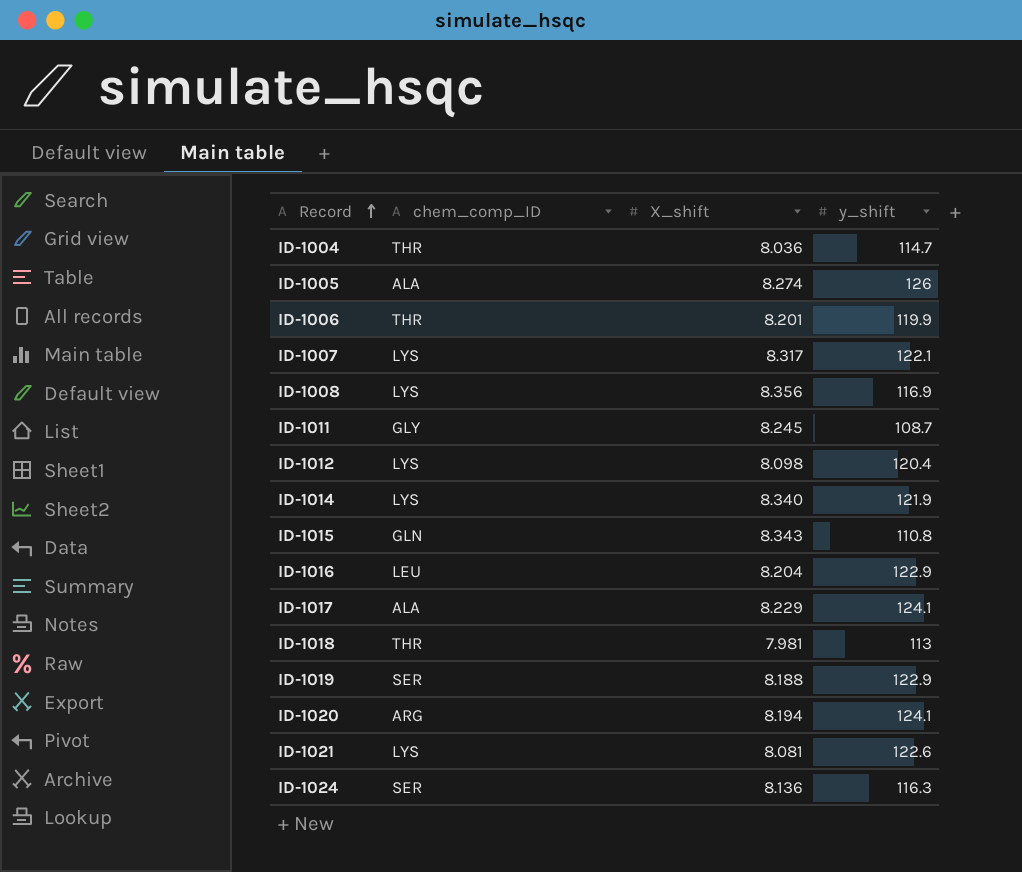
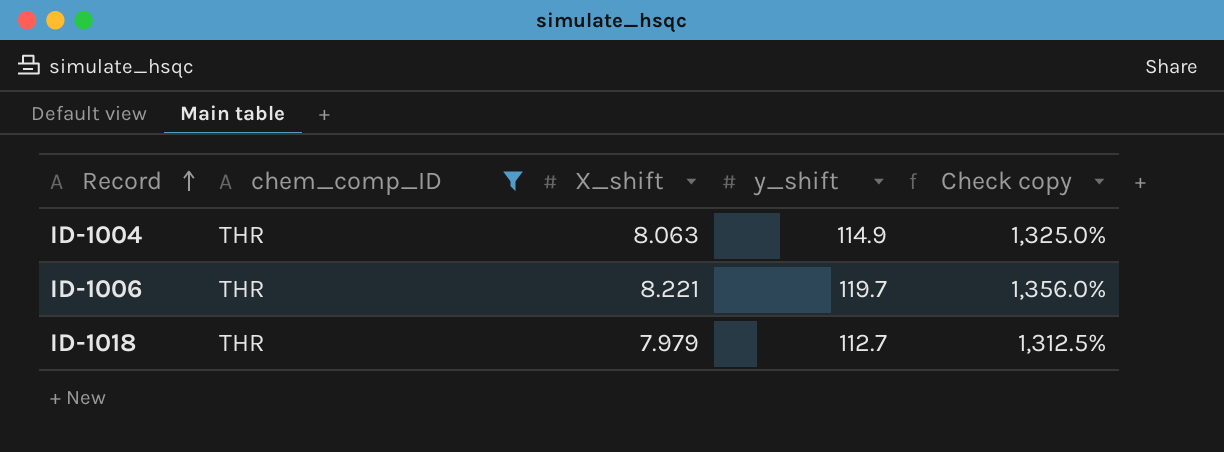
filter: none -> chem_comp_ID = THR
column Check copy | formula: none -> ([y_shift] - [X_shift]) / [X_shift]
ID-1004 | X_shift: 8.036 -> 8.063
ID-1004 | y_shift: 114.7 -> 114.9
ID-1006 | X_shift: 8.201 -> 8.221
ID-1006 | y_shift: 119.9 -> 119.7
ID-1018 | X_shift: 7.981 -> 7.979
ID-1018 | y_shift: 113 -> 112.7

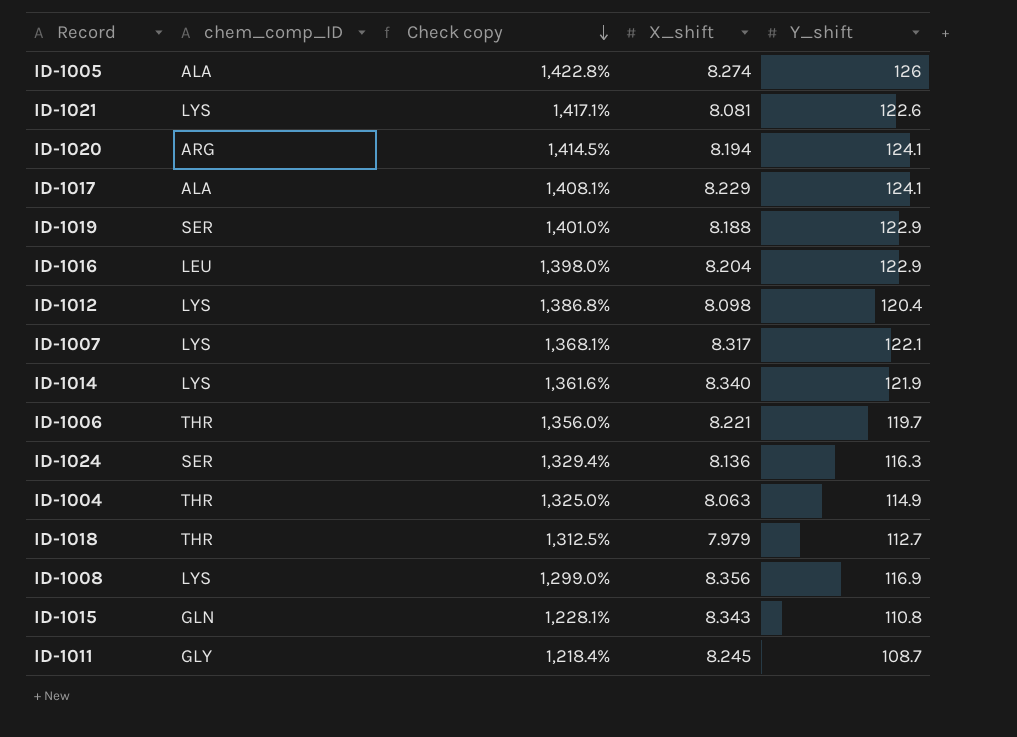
filter: chem_comp_ID = THR -> none
row order: Record ascending -> Check copy descending
column Check copy | position: 5 -> 3
column name: y_shift -> Y_shift

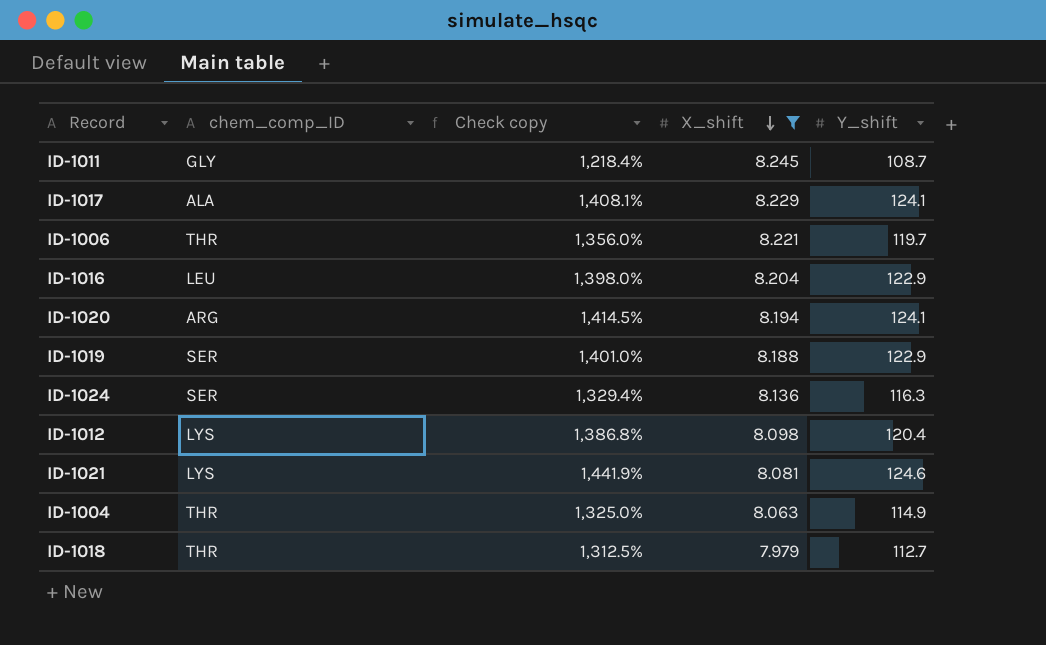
filter: none -> X_shift <= 8.245
row order: Check copy descending -> X_shift descending
ID-1021 | Check copy: 1,417.1% -> 1,441.9%
ID-1021 | Y_shift: 122.6 -> 124.6

